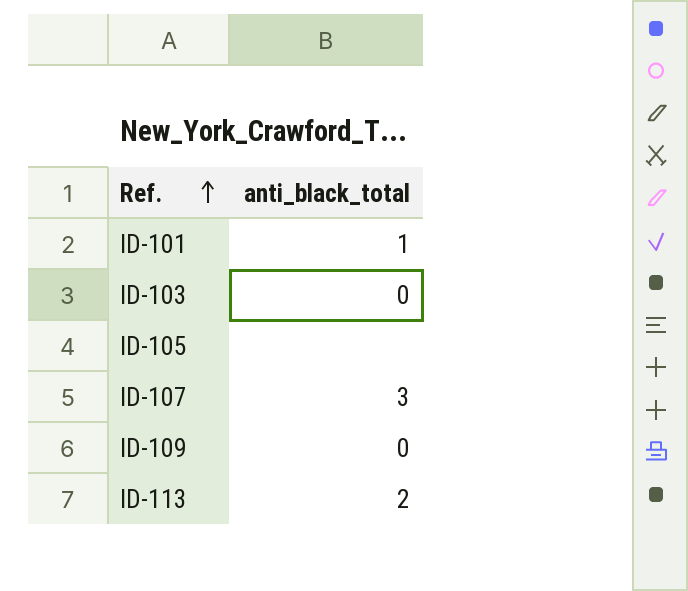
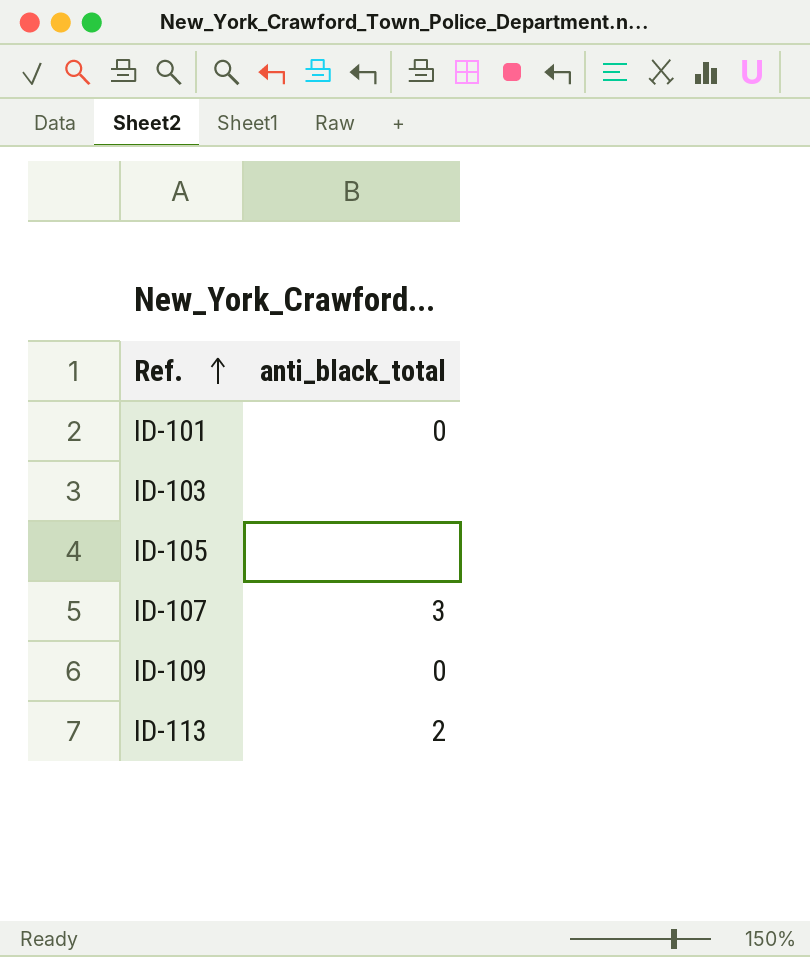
ID-101 | anti_black_total: 1 -> 0
ID-103 | anti_black_total: 0 -> none

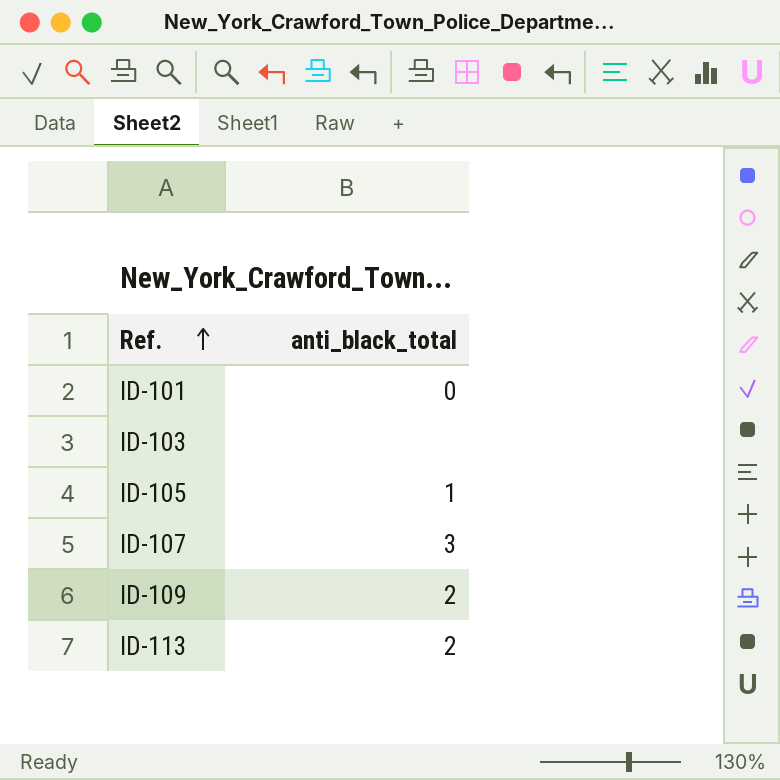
ID-105 | anti_black_total: none -> 1
ID-109 | anti_black_total: 0 -> 2

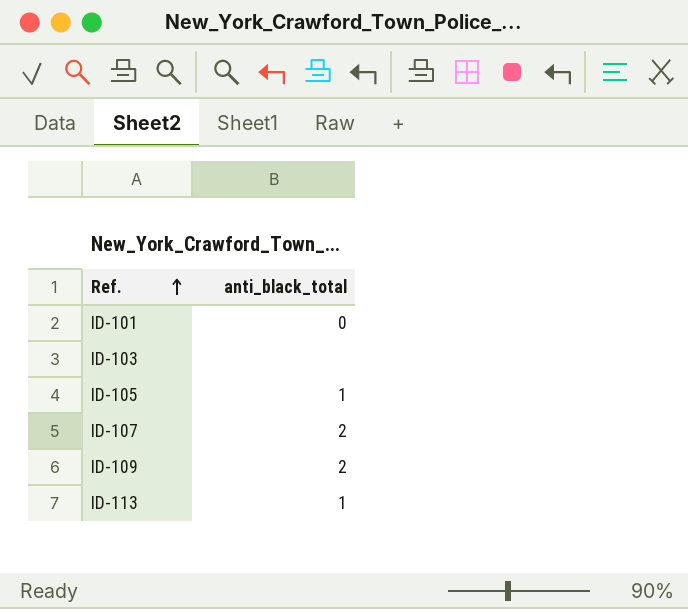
ID-107 | anti_black_total: 3 -> 2
ID-113 | anti_black_total: 2 -> 1

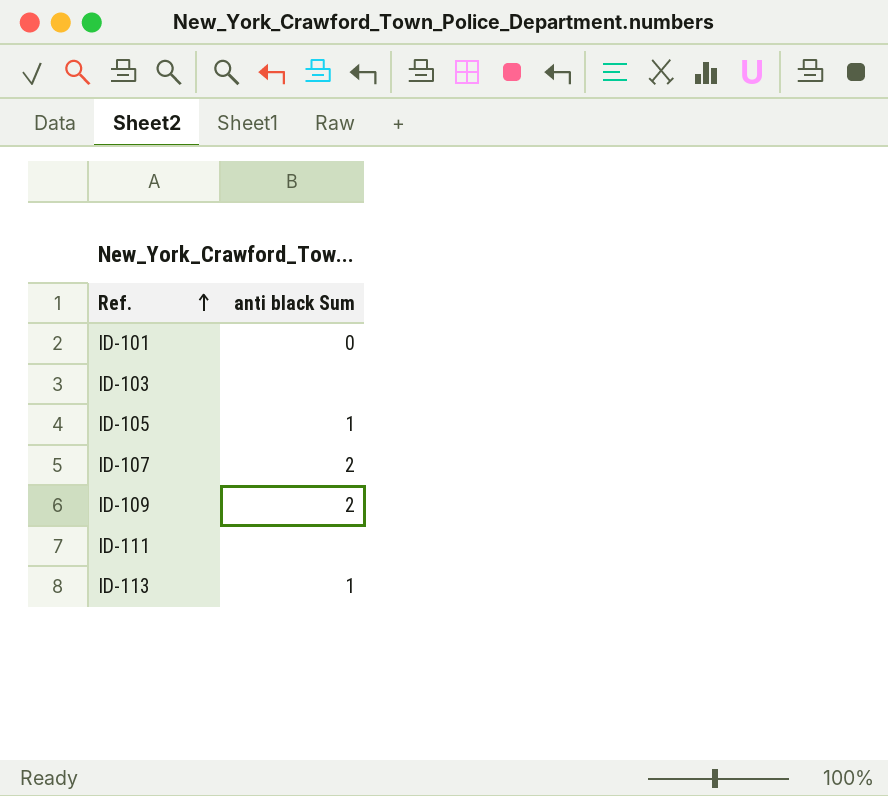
column name: anti_black_total -> anti black Sum
row ID-111: none -> none

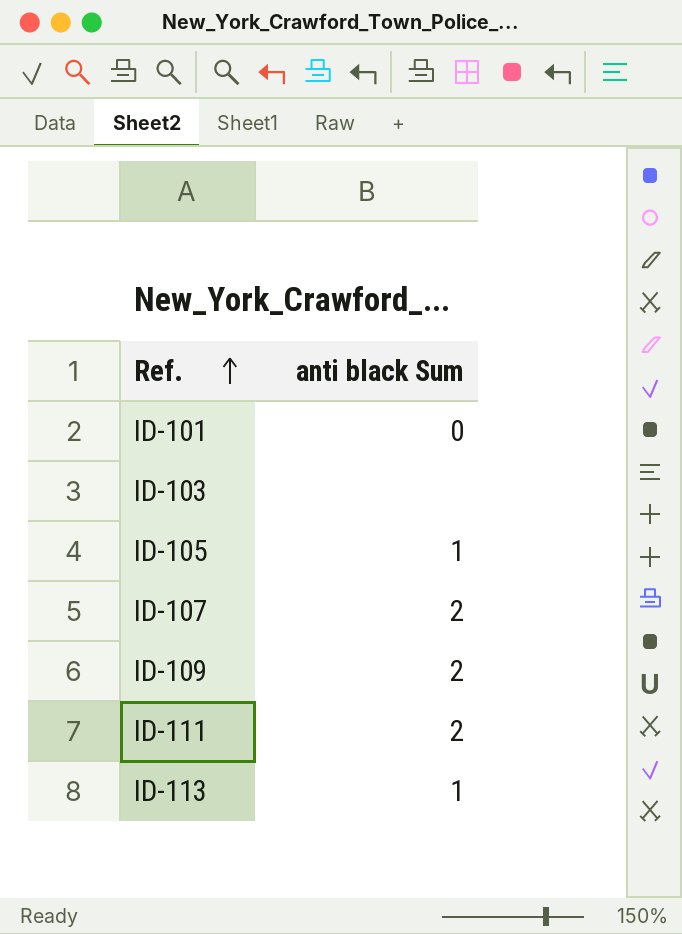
ID-111 | anti black Sum: none -> 2

